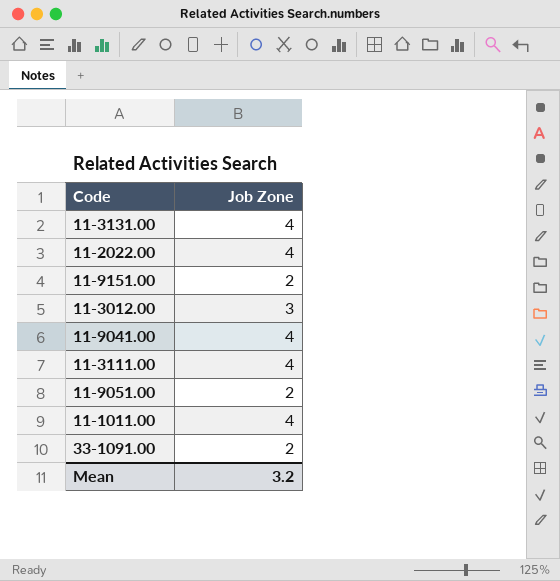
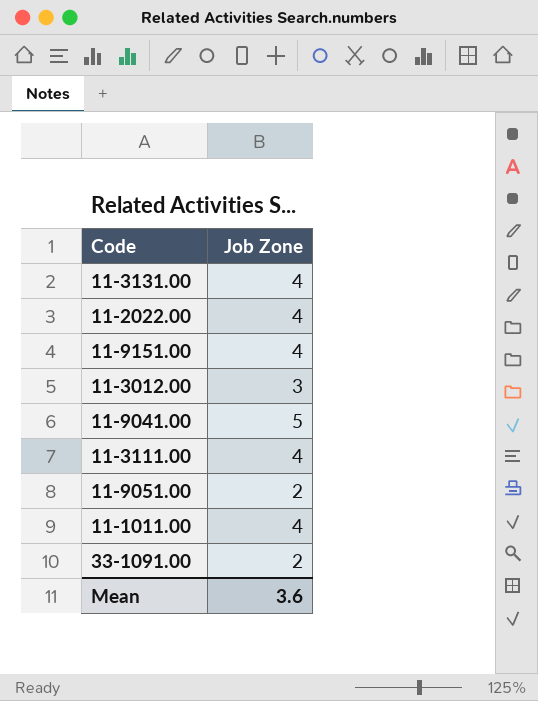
11-9151.00 | Job Zone: 2 -> 4
11-9041.00 | Job Zone: 4 -> 5
Mean | Job Zone: 3.2 -> 3.6

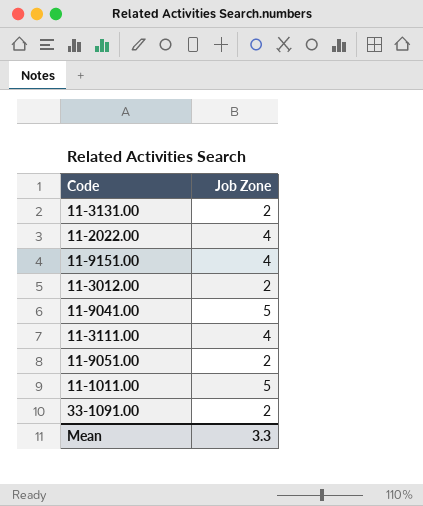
11-3131.00 | Job Zone: 4 -> 2
11-3012.00 | Job Zone: 3 -> 2
11-1011.00 | Job Zone: 4 -> 5
Mean | Job Zone: 3.6 -> 3.3

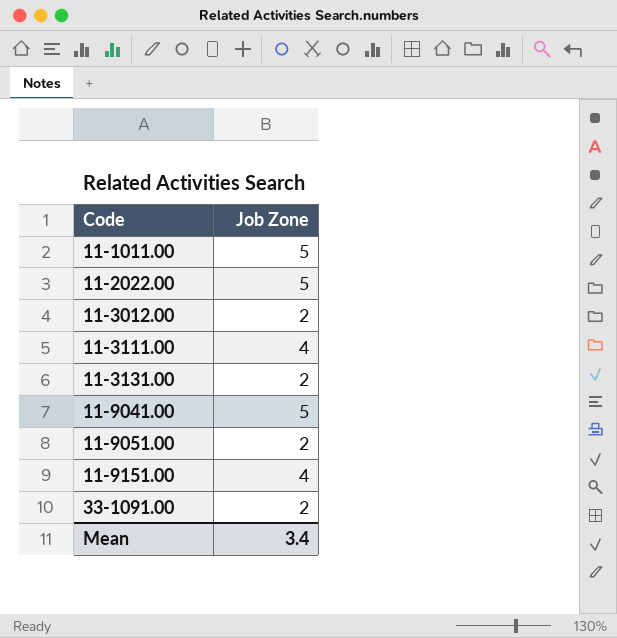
row order: none -> Code ascending
11-2022.00 | Job Zone: 4 -> 5
Mean | Job Zone: 3.3 -> 3.4

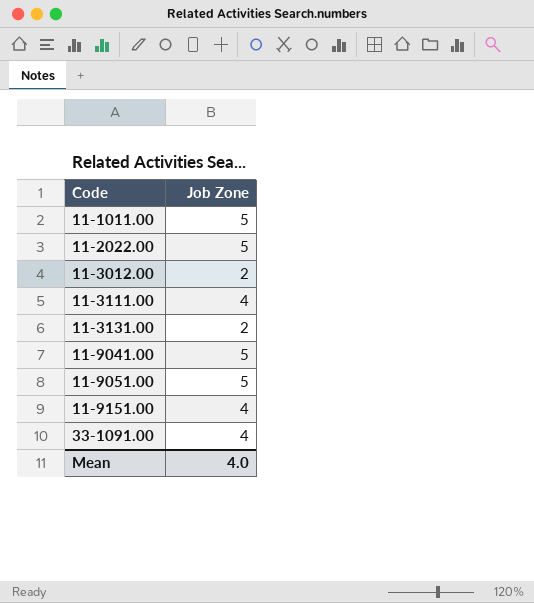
11-9051.00 | Job Zone: 2 -> 5
33-1091.00 | Job Zone: 2 -> 4
Mean | Job Zone: 3.4 -> 4.0

